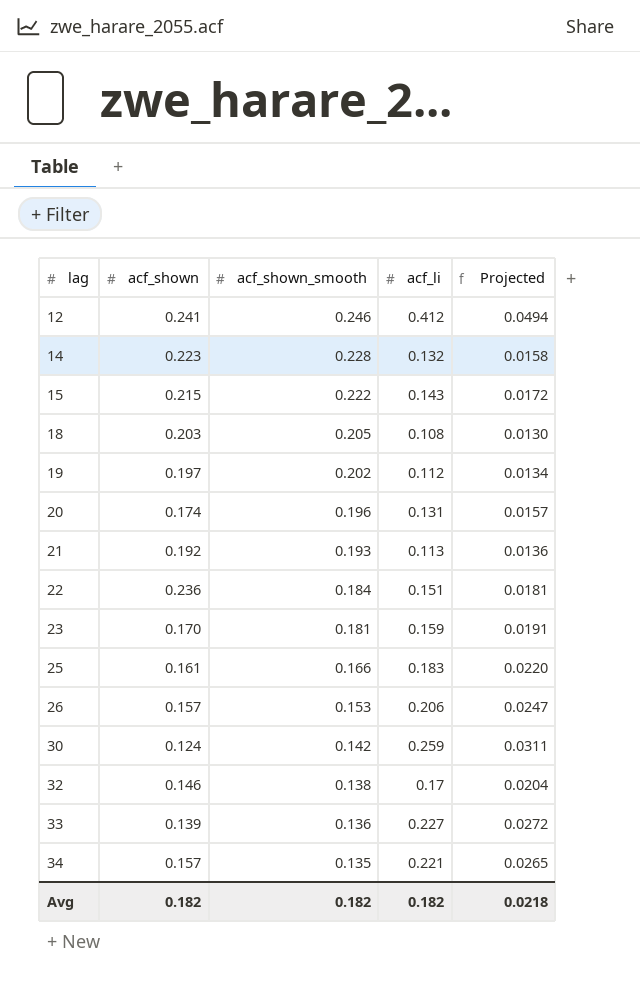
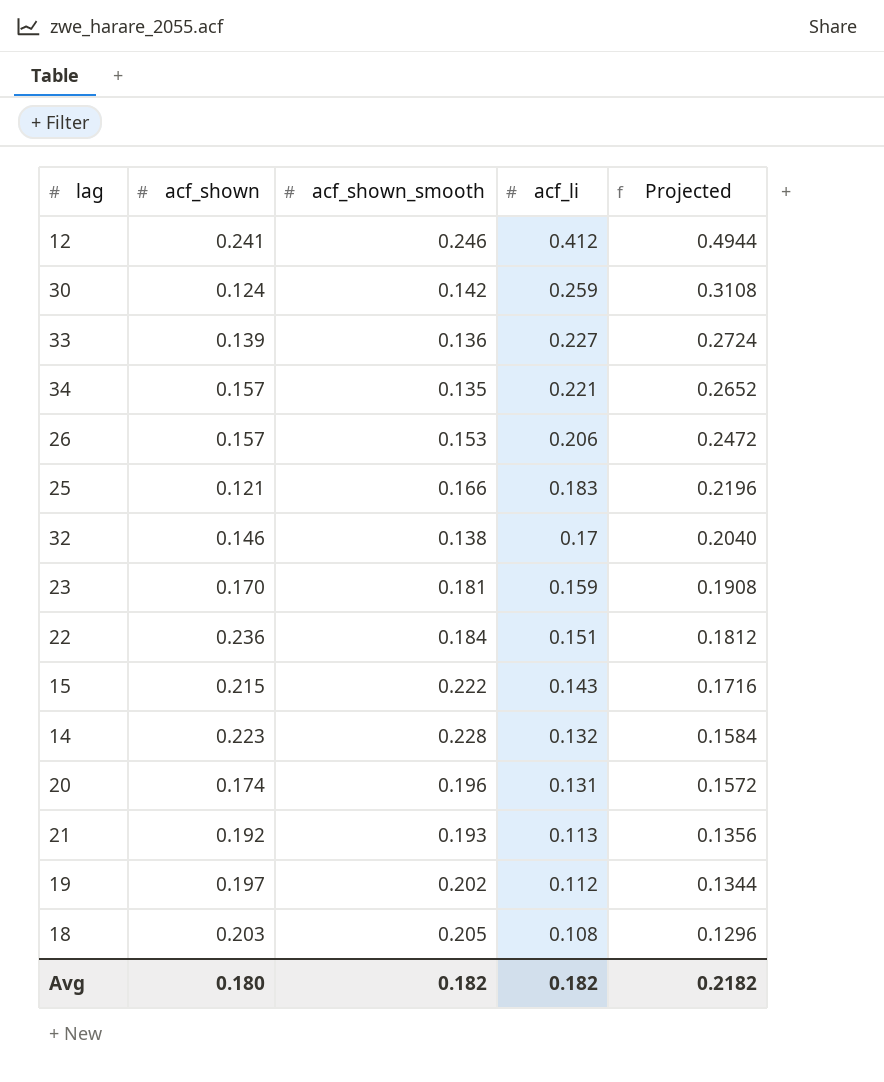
row order: lag ascending -> acf_li descending
column Projected | formula: [acf_li] * 0.12 -> [acf_li] * 1.2
25 | acf_shown: 0.161 -> 0.121
Avg | acf_shown: 0.182 -> 0.180
Avg | Projected: 0.0218 -> 0.2182

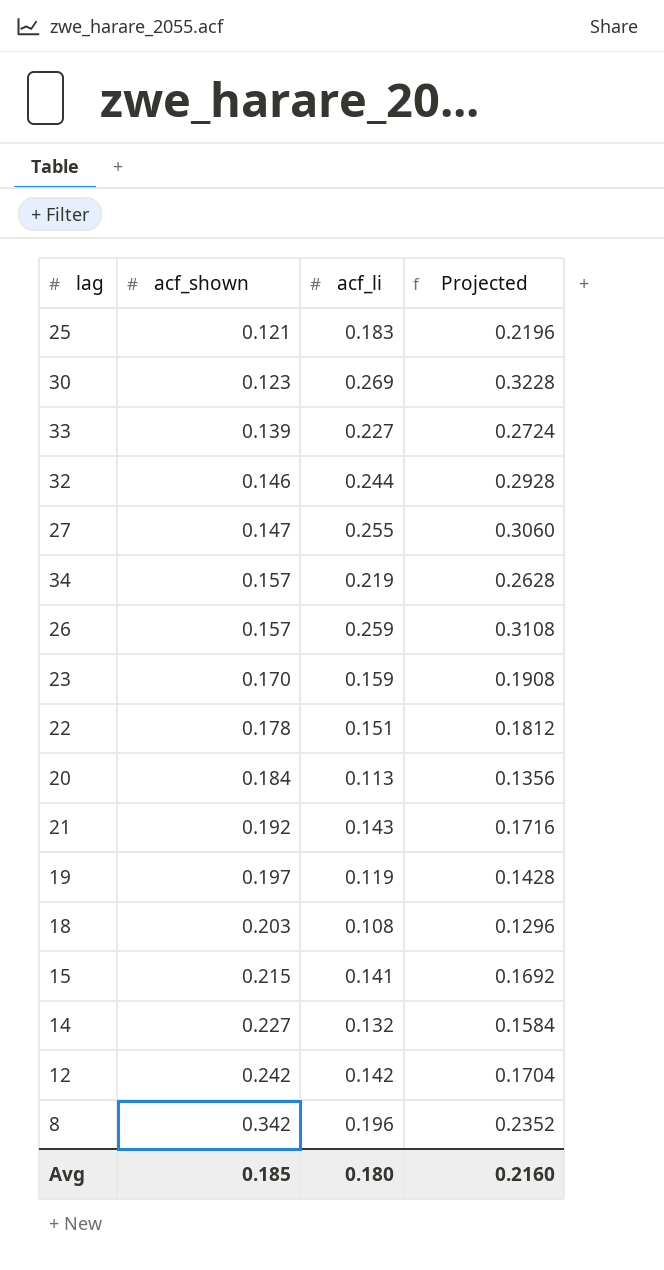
row order: acf_li descending -> acf_shown ascending
column acf_shown_smooth | position: 3 -> none
30 | acf_shown: 0.124 -> 0.123
30 | acf_li: 0.259 -> 0.269
30 | Projected: 0.3108 -> 0.3228
32 | acf_li: 0.17 -> 0.244
32 | Projected: 0.2040 -> 0.2928
row 27: none -> 0.147 | 0.255 | 0.3060
34 | acf_li: 0.221 -> 0.219
34 | Projected: 0.2652 -> 0.2628
26 | acf_li: 0.206 -> 0.259
26 | Projected: 0.2472 -> 0.3108
22 | acf_shown: 0.236 -> 0.178
20 | acf_shown: 0.174 -> 0.184
20 | acf_li: 0.131 -> 0.113
20 | Projected: 0.1572 -> 0.1356
21 | acf_li: 0.113 -> 0.143
21 | Projected: 0.1356 -> 0.1716
19 | acf_li: 0.112 -> 0.119
19 | Projected: 0.1344 -> 0.1428
15 | acf_li: 0.143 -> 0.141
15 | Projected: 0.1716 -> 0.1692
14 | acf_shown: 0.223 -> 0.227
12 | acf_shown: 0.241 -> 0.242
12 | acf_li: 0.412 -> 0.142
12 | Projected: 0.4944 -> 0.1704
row 8: none -> 0.342 | 0.196 | 0.2352
Avg | acf_shown: 0.180 -> 0.185
Avg | acf_li: 0.182 -> 0.180
Avg | Projected: 0.2182 -> 0.2160

